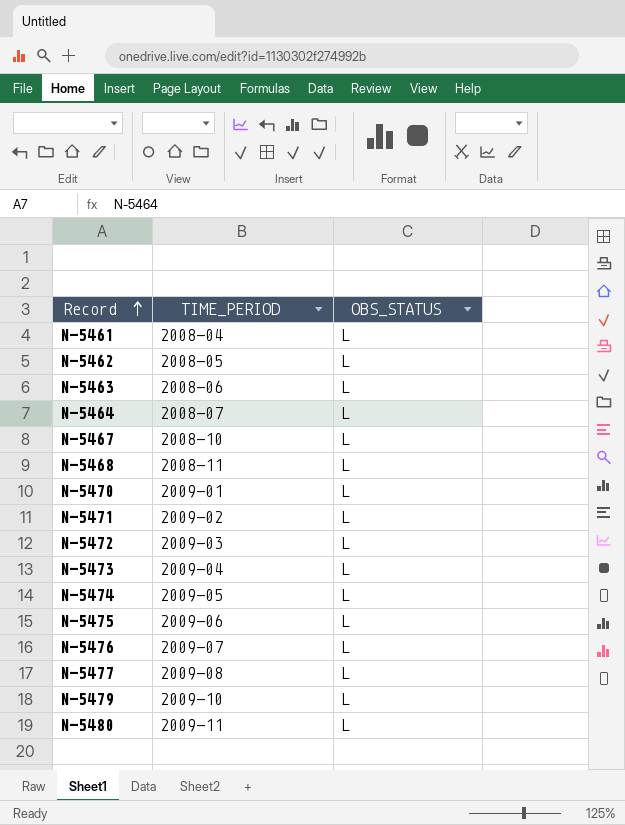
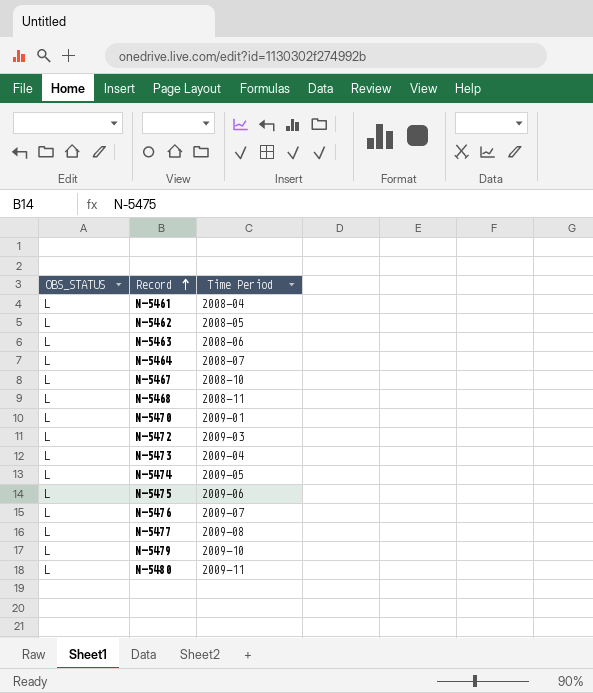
column OBS_STATUS | position: 3 -> 1
column name: TIME_PERIOD -> Time Period
row N-5471: 2009-02 | L -> none

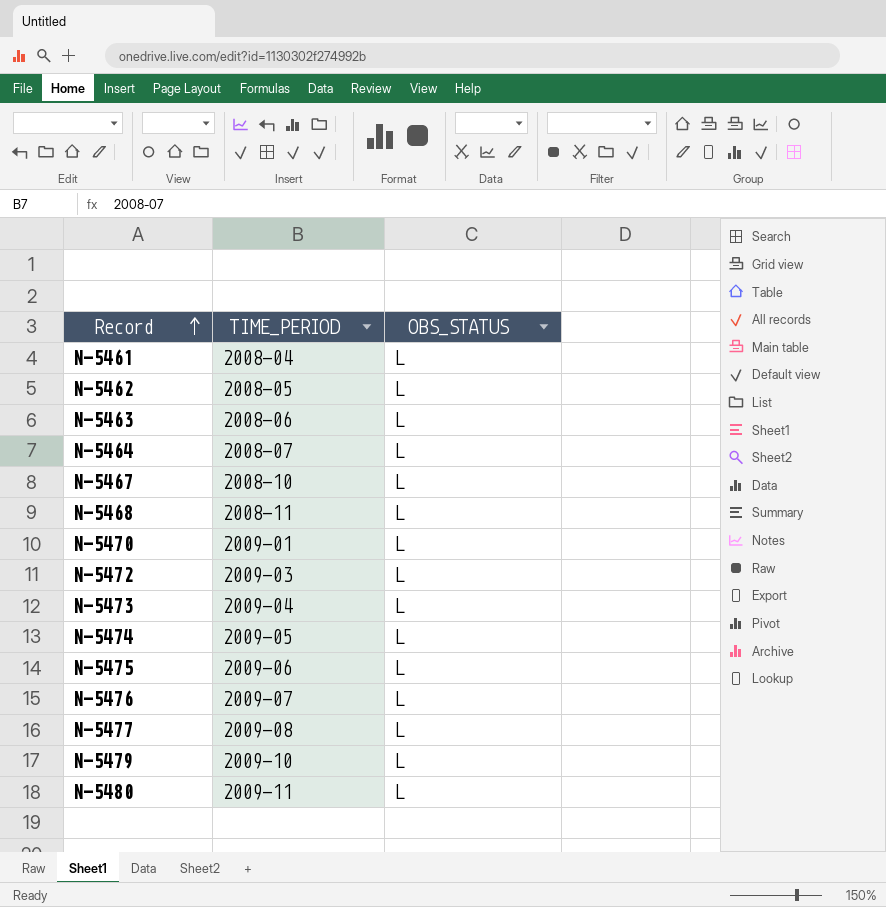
column name: Time Period -> TIME_PERIOD
column OBS_STATUS | position: 1 -> 3

